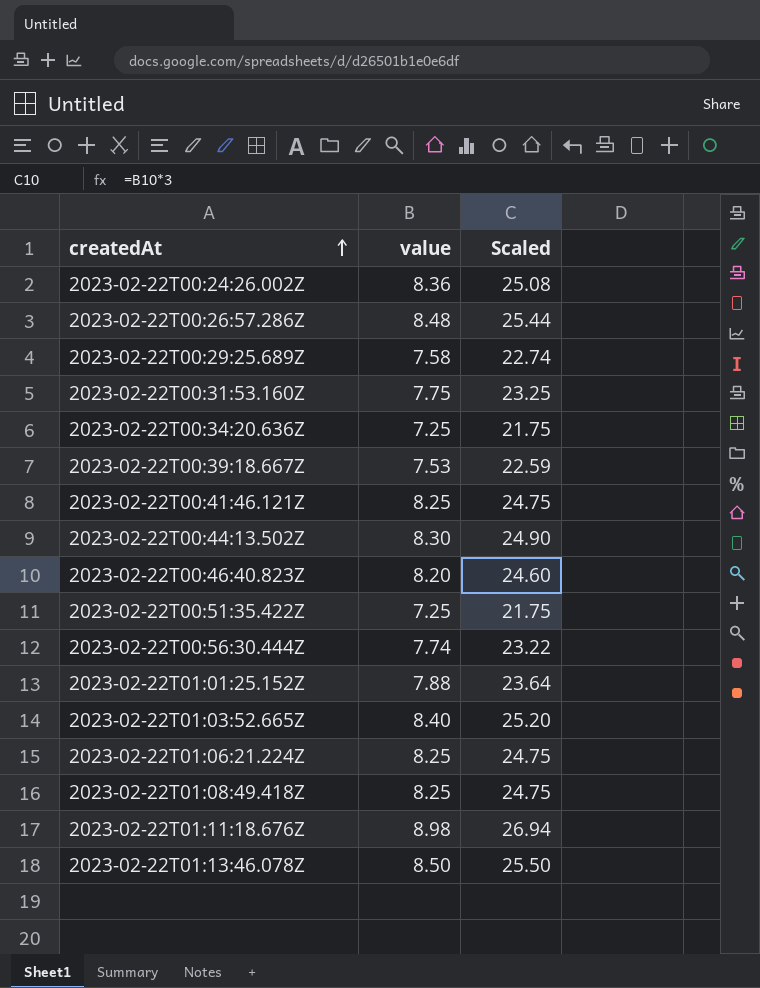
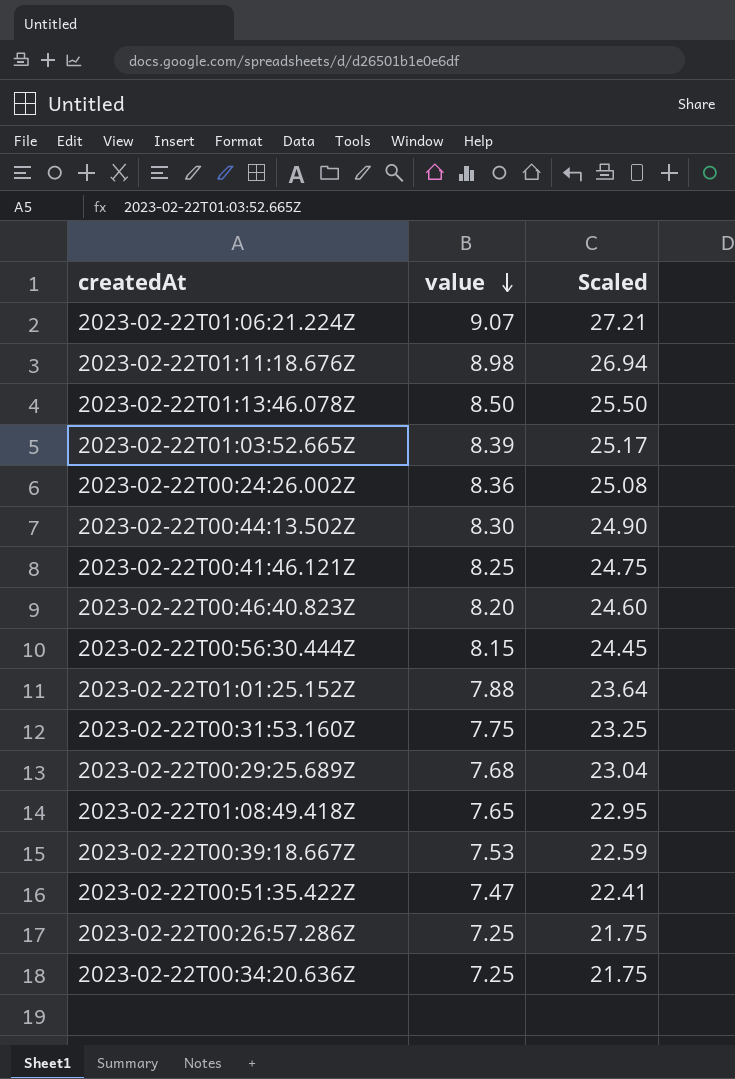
row order: createdAt ascending -> value descending
2023-02-22T01:06:21.224Z | value: 8.25 -> 9.07
2023-02-22T01:06:21.224Z | Scaled: 24.75 -> 27.21
2023-02-22T01:03:52.665Z | value: 8.40 -> 8.39
2023-02-22T01:03:52.665Z | Scaled: 25.20 -> 25.17
2023-02-22T00:56:30.444Z | value: 7.74 -> 8.15
2023-02-22T00:56:30.444Z | Scaled: 23.22 -> 24.45
2023-02-22T00:29:25.689Z | value: 7.58 -> 7.68
2023-02-22T00:29:25.689Z | Scaled: 22.74 -> 23.04
2023-02-22T01:08:49.418Z | value: 8.25 -> 7.65
2023-02-22T01:08:49.418Z | Scaled: 24.75 -> 22.95
2023-02-22T00:51:35.422Z | value: 7.25 -> 7.47
2023-02-22T00:51:35.422Z | Scaled: 21.75 -> 22.41
2023-02-22T00:26:57.286Z | value: 8.48 -> 7.25
2023-02-22T00:26:57.286Z | Scaled: 25.44 -> 21.75

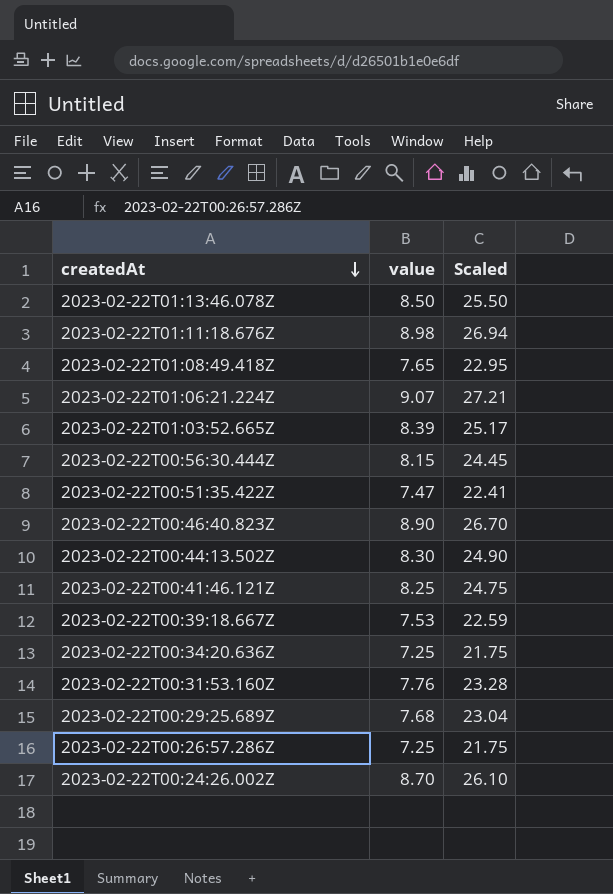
row order: value descending -> createdAt descending
row 2023-02-22T01:01:25.152Z: 7.88 | 23.64 -> none
2023-02-22T00:46:40.823Z | value: 8.20 -> 8.90
2023-02-22T00:46:40.823Z | Scaled: 24.60 -> 26.70
2023-02-22T00:31:53.160Z | value: 7.75 -> 7.76
2023-02-22T00:31:53.160Z | Scaled: 23.25 -> 23.28
2023-02-22T00:24:26.002Z | value: 8.36 -> 8.70
2023-02-22T00:24:26.002Z | Scaled: 25.08 -> 26.10

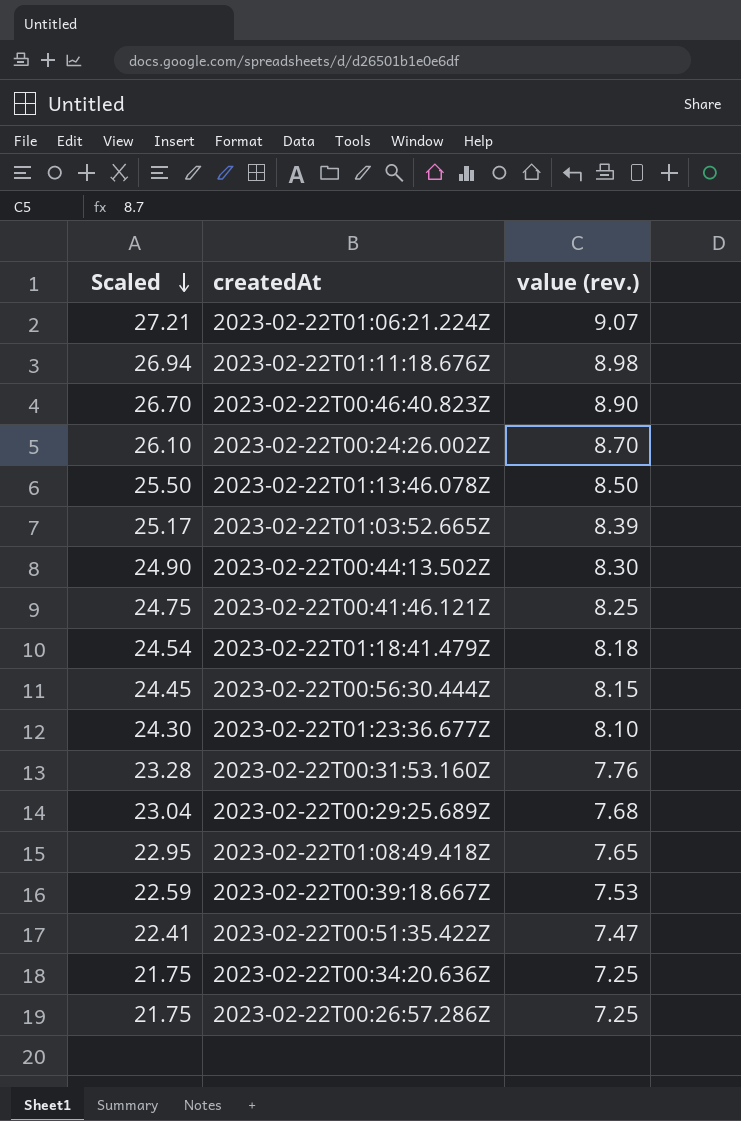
row order: createdAt descending -> Scaled descending
column Scaled | position: 3 -> 1
column name: value -> value (rev.)
row 2023-02-22T01:18:41.479Z: none -> 24.54 | 8.18
row 2023-02-22T01:23:36.677Z: none -> 24.30 | 8.10

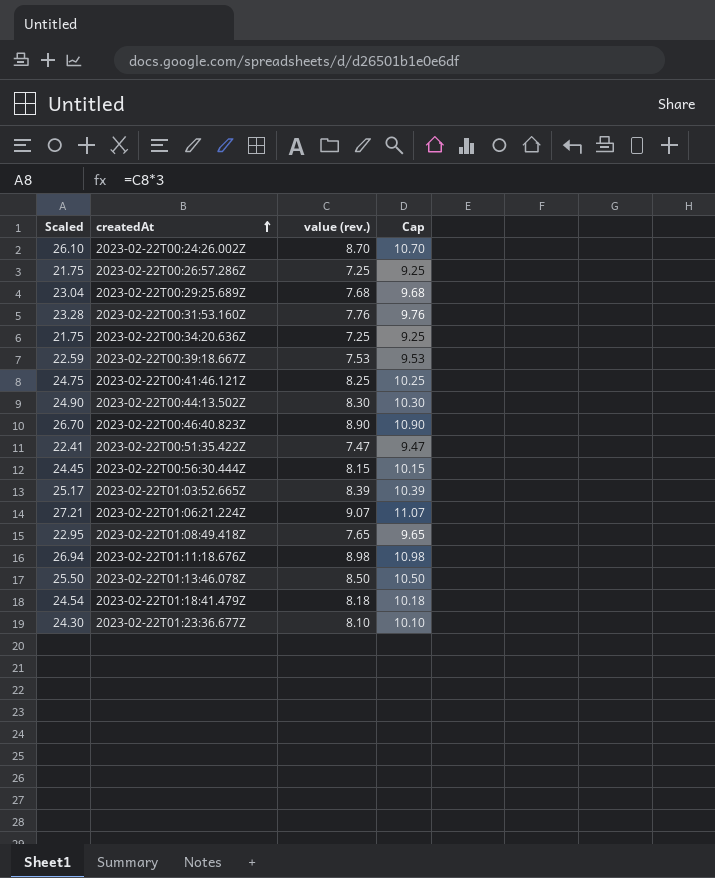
row order: Scaled descending -> createdAt ascending
column Cap | formula: none -> [value (rev.)] + 2

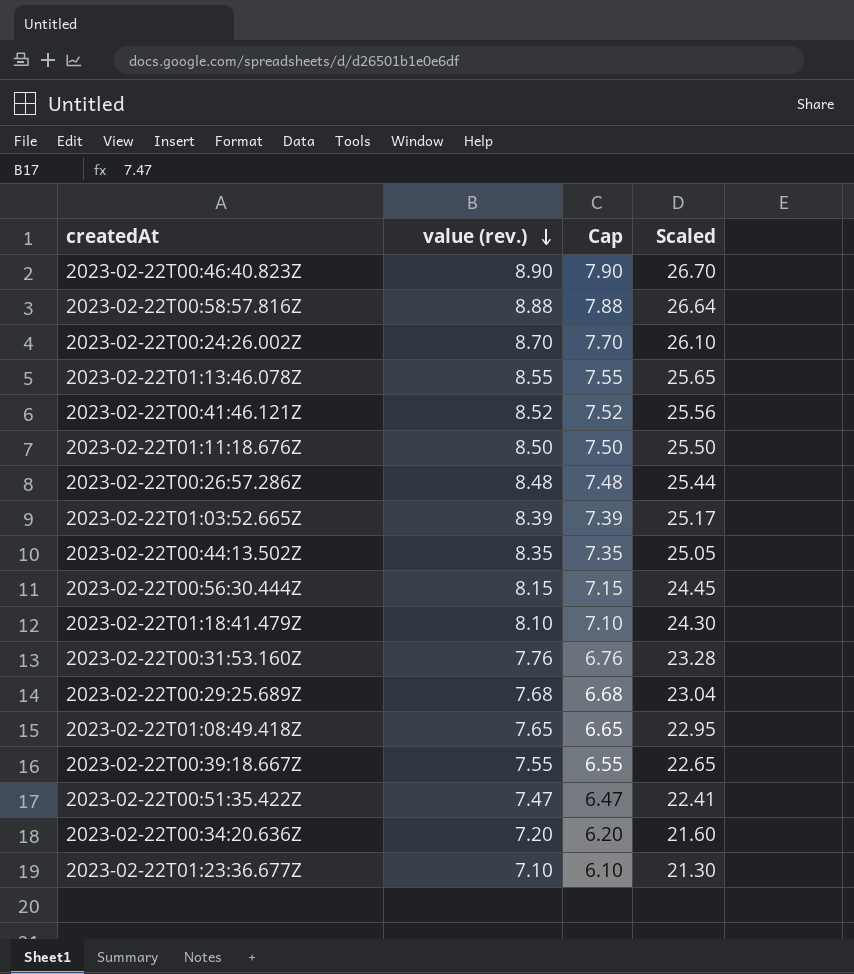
row order: createdAt ascending -> value (rev.) descending
column Cap | formula: [value (rev.)] + 2 -> [value (rev.)] - 1
column Scaled | position: 1 -> 4
row 2023-02-22T01:06:21.224Z: 27.21 | 9.07 | 11.07 -> none
row 2023-02-22T00:58:57.816Z: none -> 8.88 | 7.88 | 26.64
2023-02-22T01:13:46.078Z | value (rev.): 8.50 -> 8.55
2023-02-22T01:13:46.078Z | Scaled: 25.50 -> 25.65
2023-02-22T00:41:46.121Z | value (rev.): 8.25 -> 8.52
2023-02-22T00:41:46.121Z | Scaled: 24.75 -> 25.56
2023-02-22T01:11:18.676Z | value (rev.): 8.98 -> 8.50
2023-02-22T01:11:18.676Z | Scaled: 26.94 -> 25.50
2023-02-22T00:26:57.286Z | value (rev.): 7.25 -> 8.48
2023-02-22T00:26:57.286Z | Scaled: 21.75 -> 25.44
2023-02-22T00:44:13.502Z | value (rev.): 8.30 -> 8.35
2023-02-22T00:44:13.502Z | Scaled: 24.90 -> 25.05
2023-02-22T01:18:41.479Z | value (rev.): 8.18 -> 8.10
2023-02-22T01:18:41.479Z | Scaled: 24.54 -> 24.30
2023-02-22T00:39:18.667Z | value (rev.): 7.53 -> 7.55
2023-02-22T00:39:18.667Z | Scaled: 22.59 -> 22.65
2023-02-22T00:34:20.636Z | value (rev.): 7.25 -> 7.20
2023-02-22T00:34:20.636Z | Scaled: 21.75 -> 21.60
2023-02-22T01:23:36.677Z | value (rev.): 8.10 -> 7.10
2023-02-22T01:23:36.677Z | Scaled: 24.30 -> 21.30

